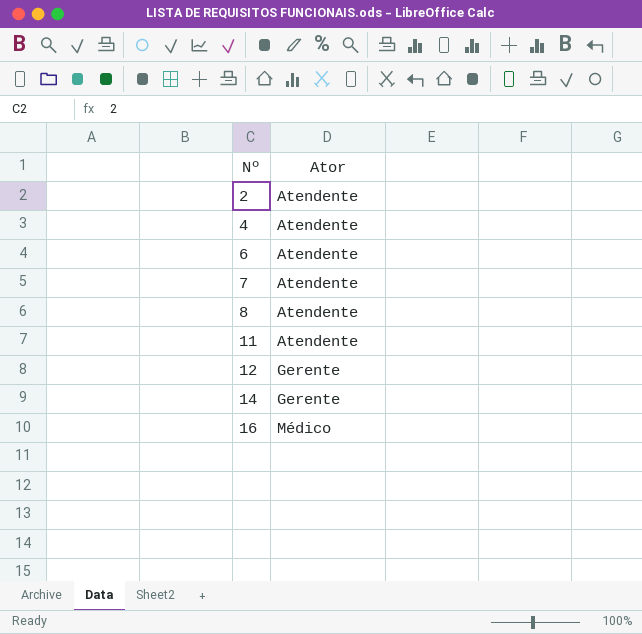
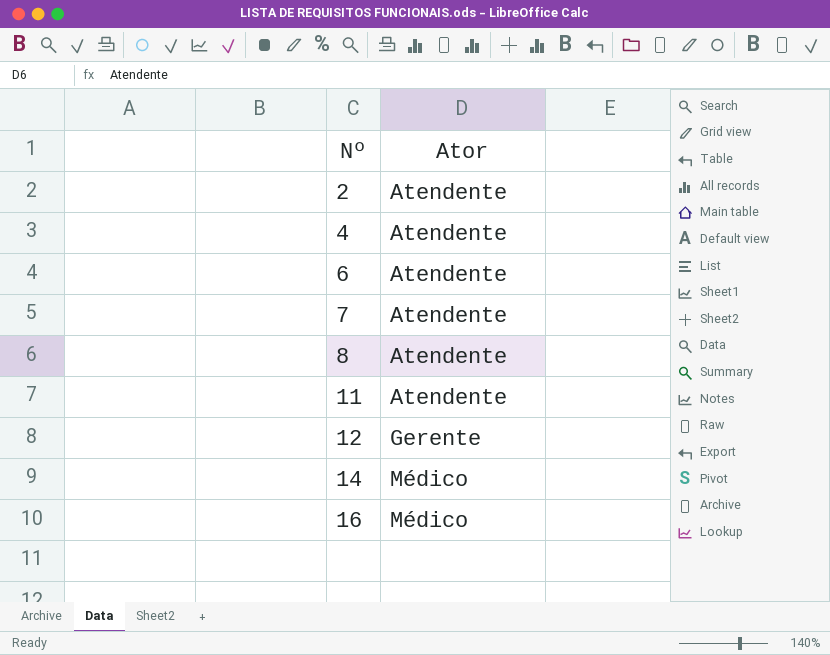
14 | Ator: Gerente -> Médico

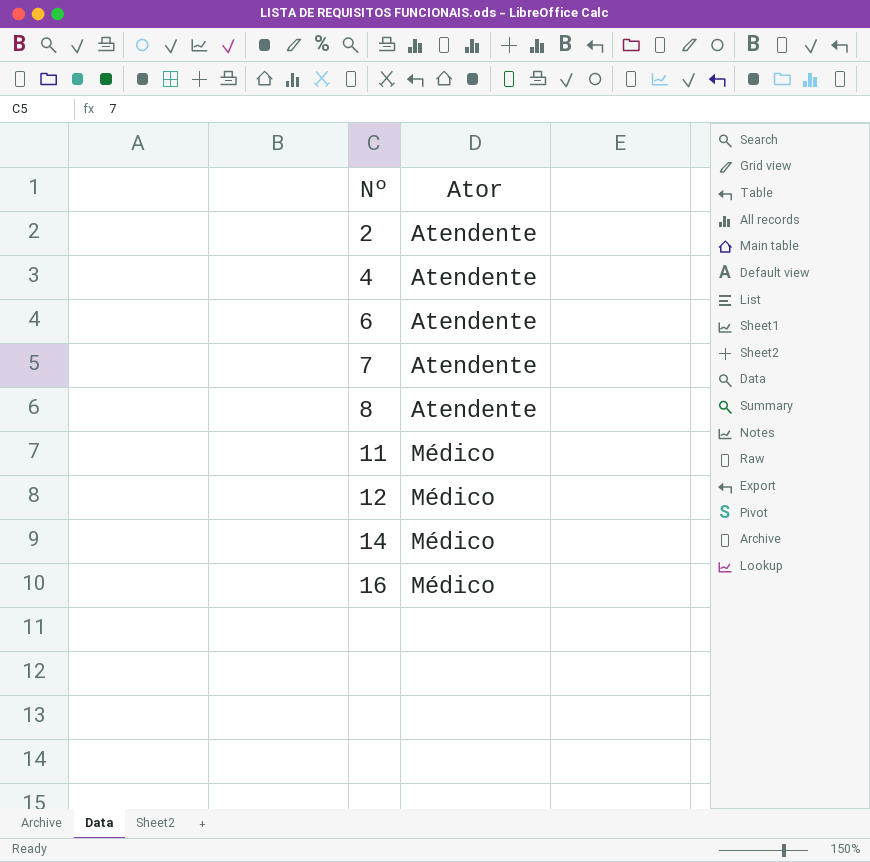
11 | Ator: Atendente -> Médico
12 | Ator: Gerente -> Médico

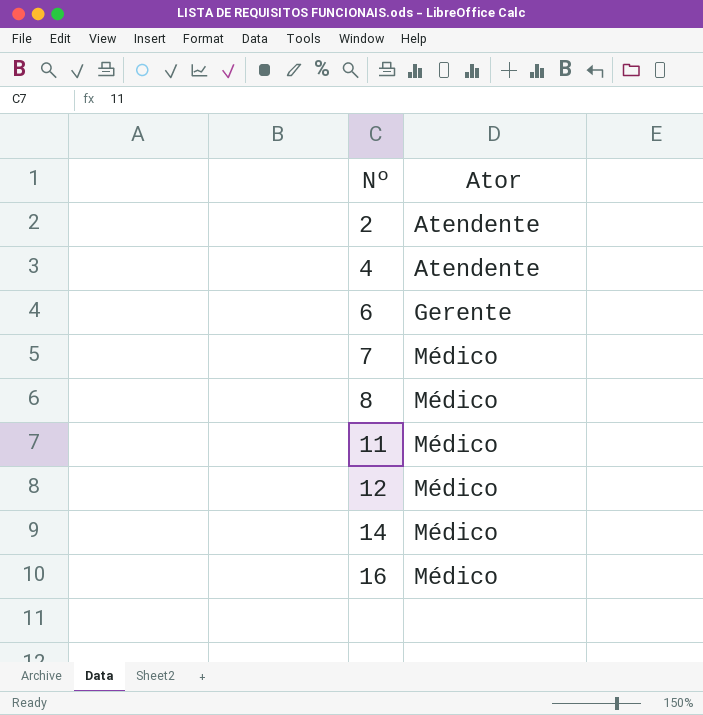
6 | Ator: Atendente -> Gerente
7 | Ator: Atendente -> Médico
8 | Ator: Atendente -> Médico

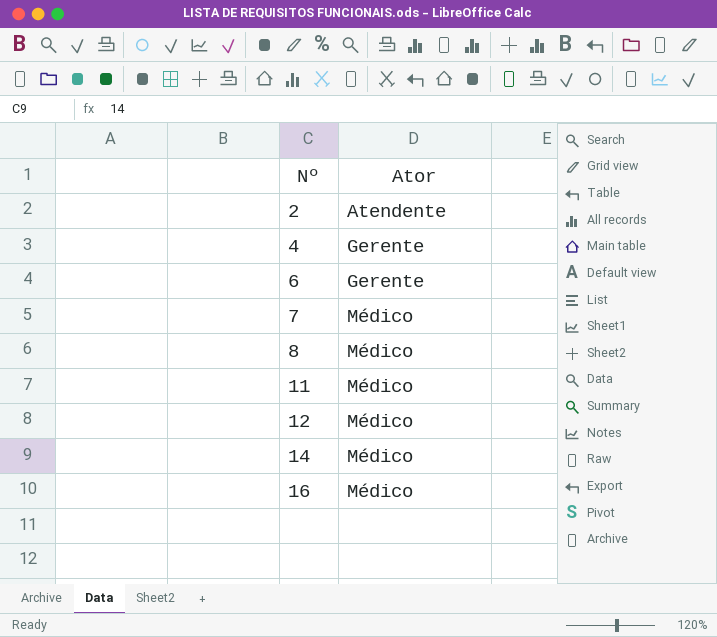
4 | Ator: Atendente -> Gerente

